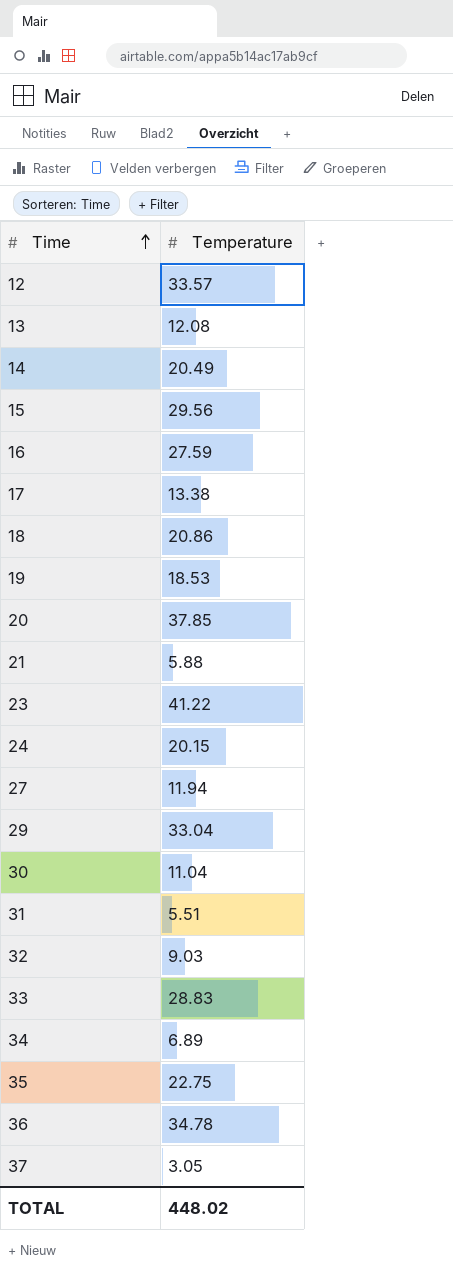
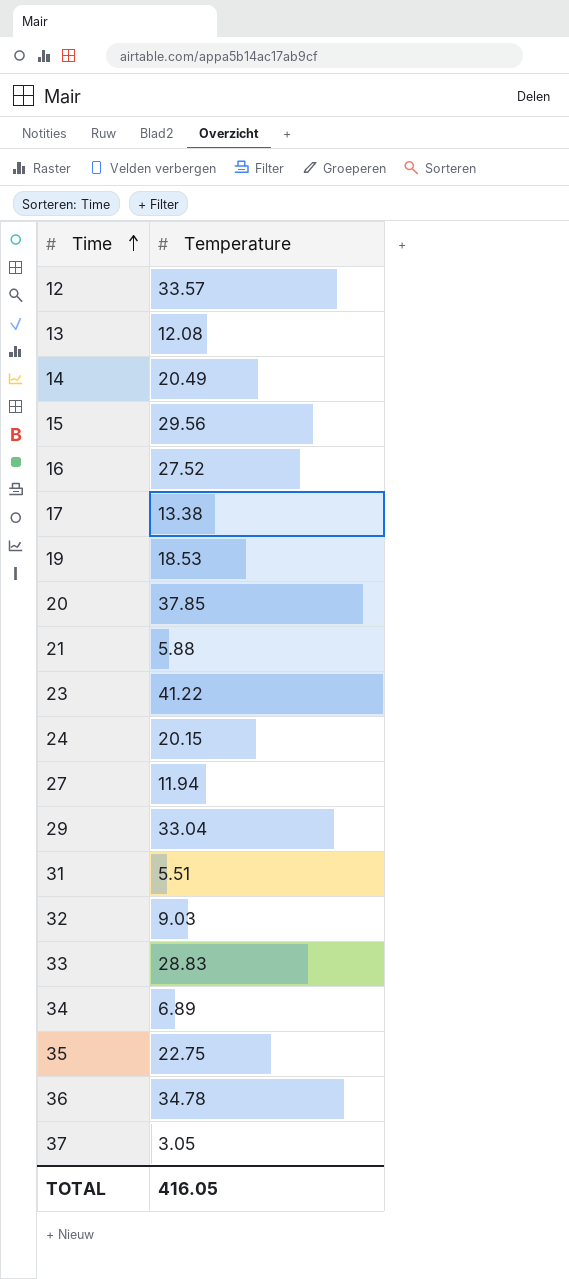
row 18: 20.86 -> none
row 30: 11.04 -> none
16 | Temperature: 27.59 -> 27.52
TOTAL | Temperature: 448.02 -> 416.05

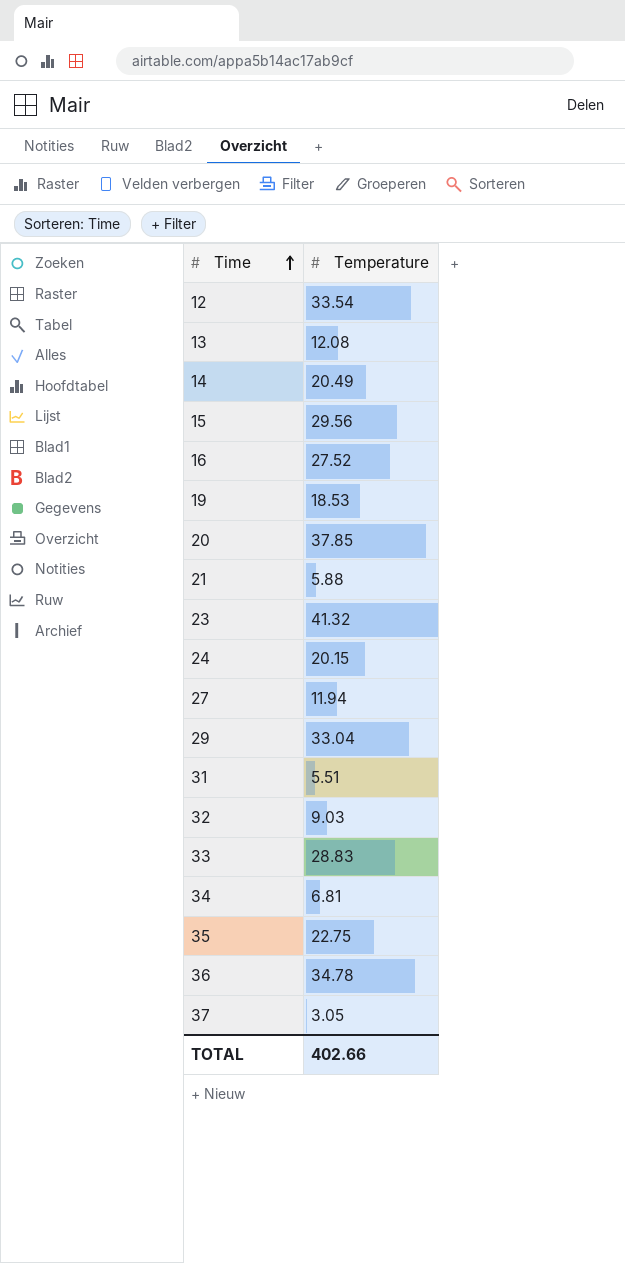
row 17: 13.38 -> none
12 | Temperature: 33.57 -> 33.54
23 | Temperature: 41.22 -> 41.32
34 | Temperature: 6.89 -> 6.81
TOTAL | Temperature: 416.05 -> 402.66

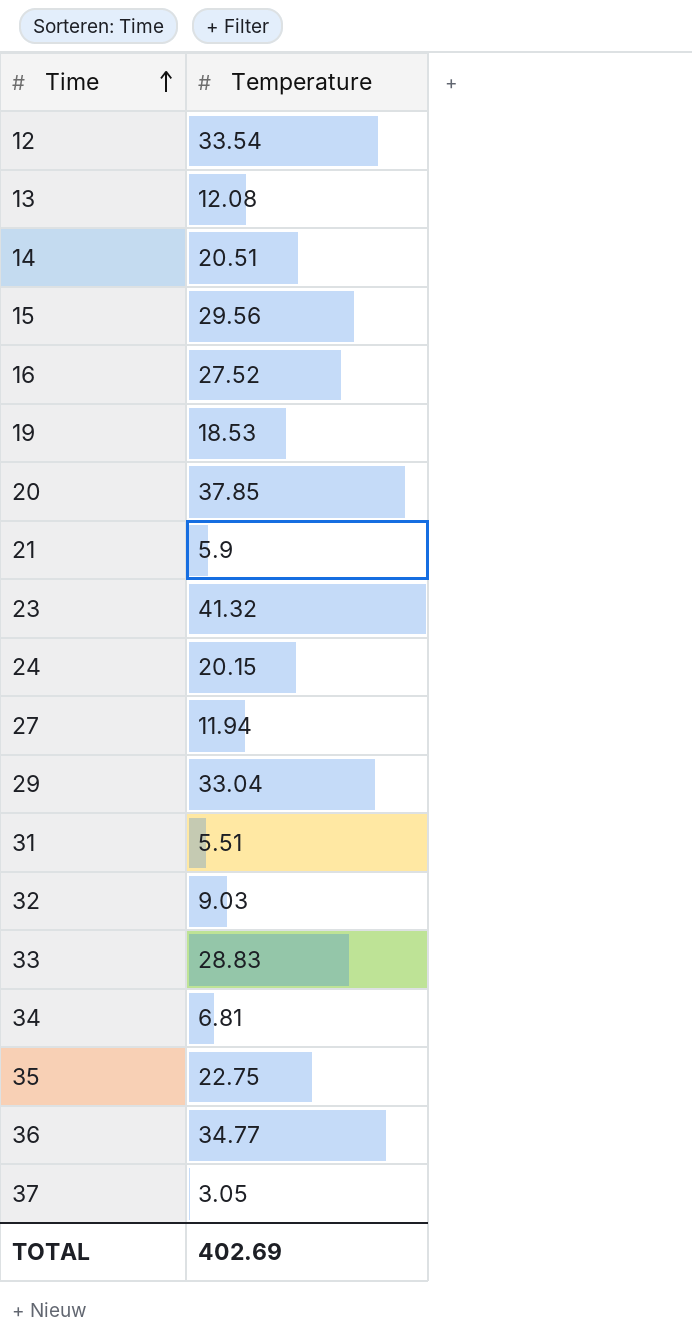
14 | Temperature: 20.49 -> 20.51
21 | Temperature: 5.88 -> 5.9
36 | Temperature: 34.78 -> 34.77
TOTAL | Temperature: 402.66 -> 402.69

